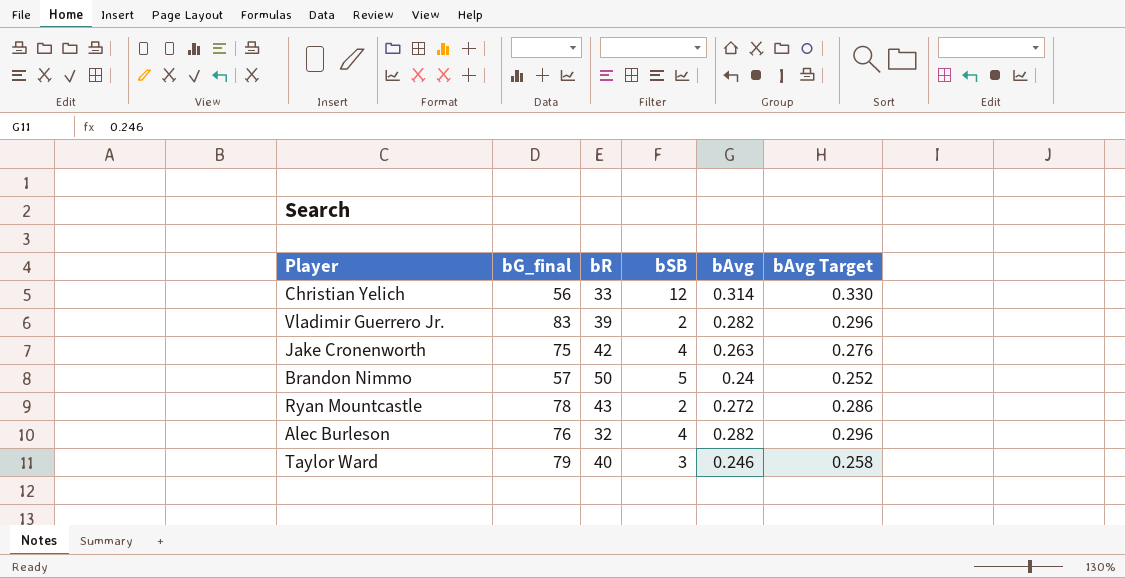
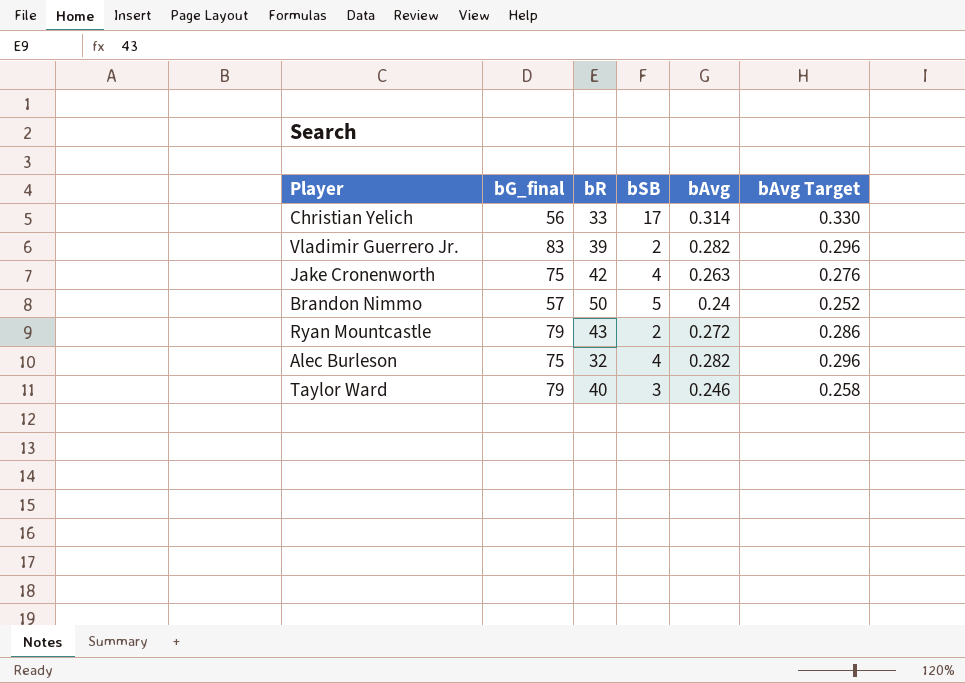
Christian Yelich | bSB: 12 -> 17
Ryan Mountcastle | bG_final: 78 -> 79
Alec Burleson | bG_final: 76 -> 75

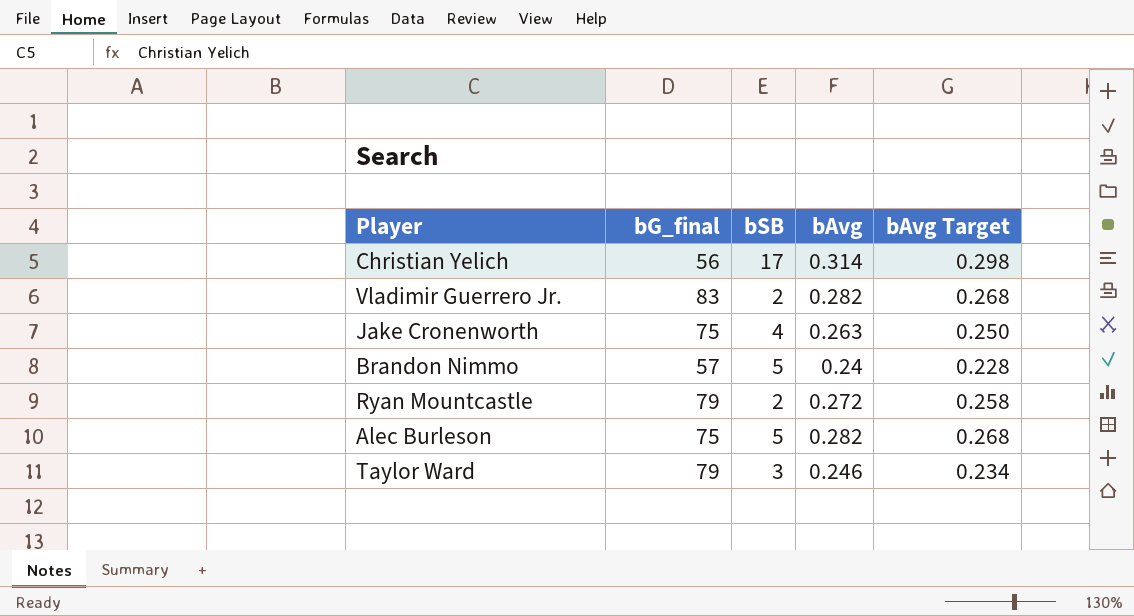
column bR | position: 3 -> none
column bAvg Target | formula: [bAvg] * 1.05 -> [bAvg] * 0.95
Alec Burleson | bSB: 4 -> 5

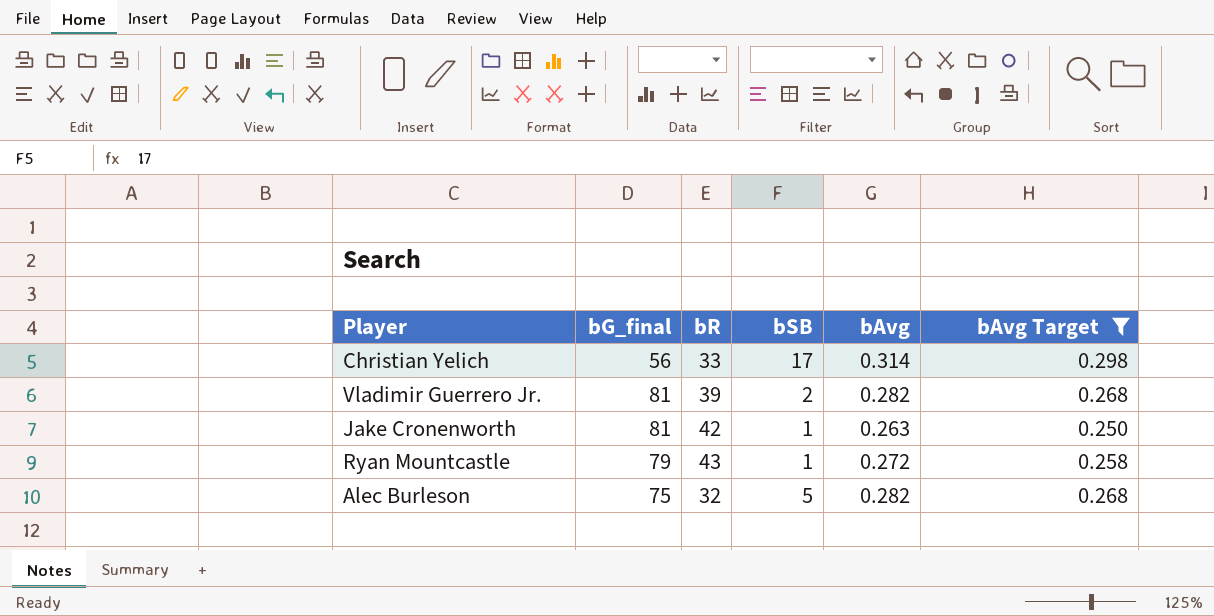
filter: none -> bAvg Target >= 0.250
column bR | position: none -> 3
Vladimir Guerrero Jr. | bG_final: 83 -> 81
Jake Cronenworth | bG_final: 75 -> 81
Jake Cronenworth | bSB: 4 -> 1
Ryan Mountcastle | bSB: 2 -> 1

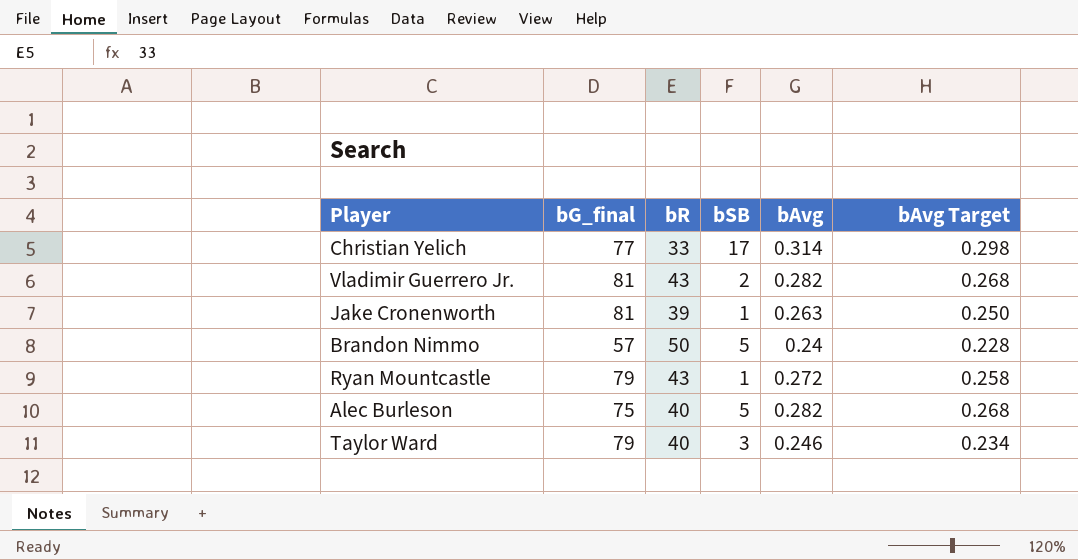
filter: bAvg Target >= 0.250 -> none
Christian Yelich | bG_final: 56 -> 77
Vladimir Guerrero Jr. | bR: 39 -> 43
Jake Cronenworth | bR: 42 -> 39
Alec Burleson | bR: 32 -> 40

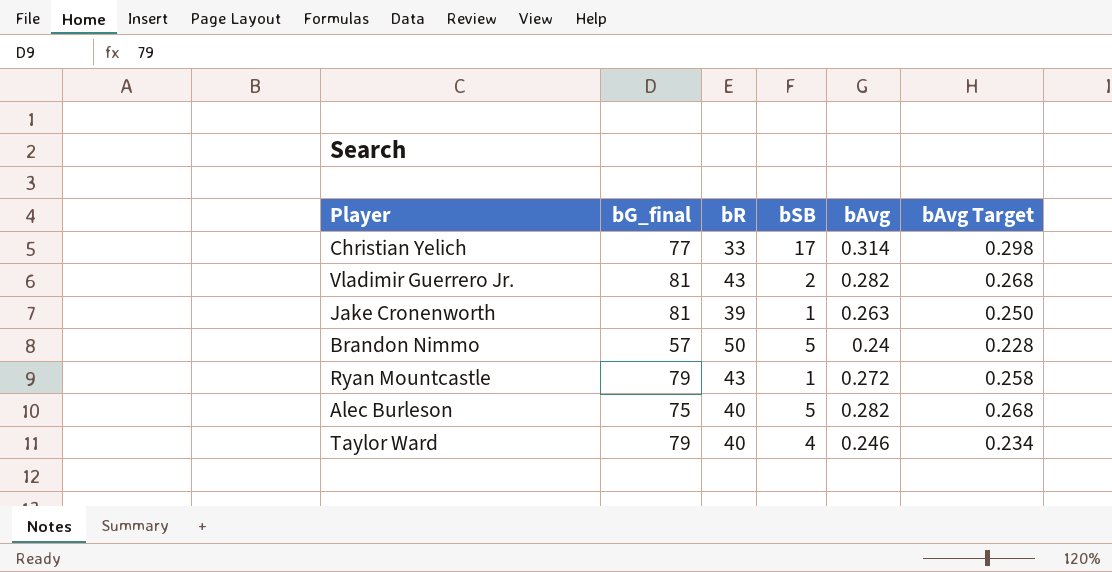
Taylor Ward | bSB: 3 -> 4

